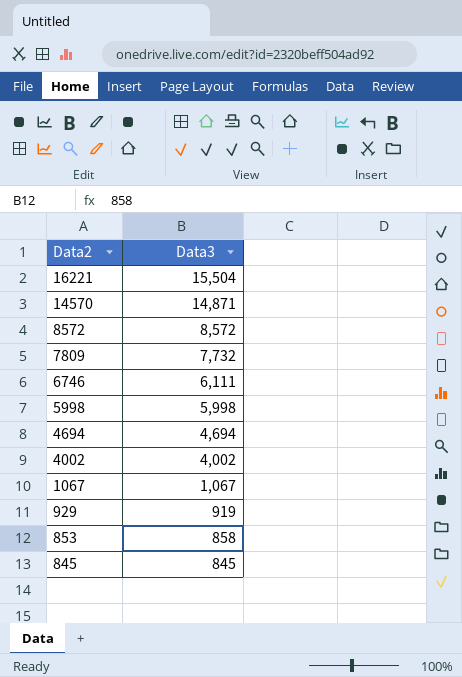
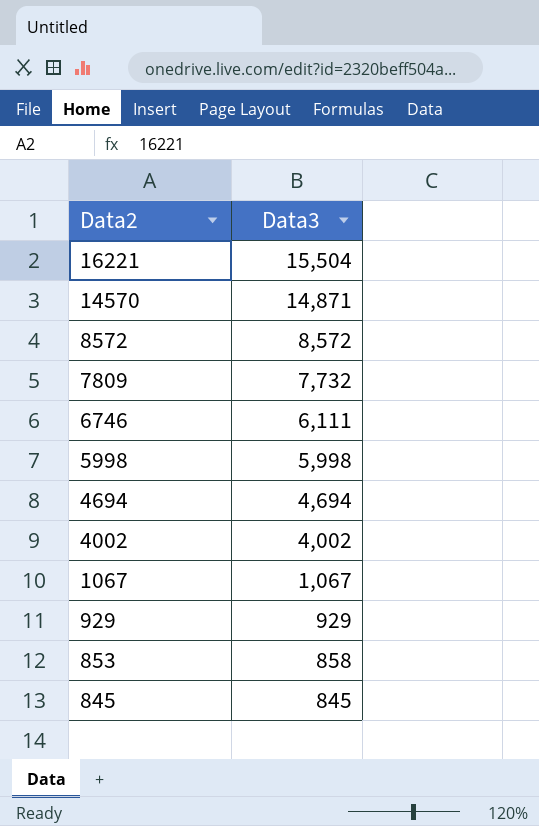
929 | Data3: 919 -> 929

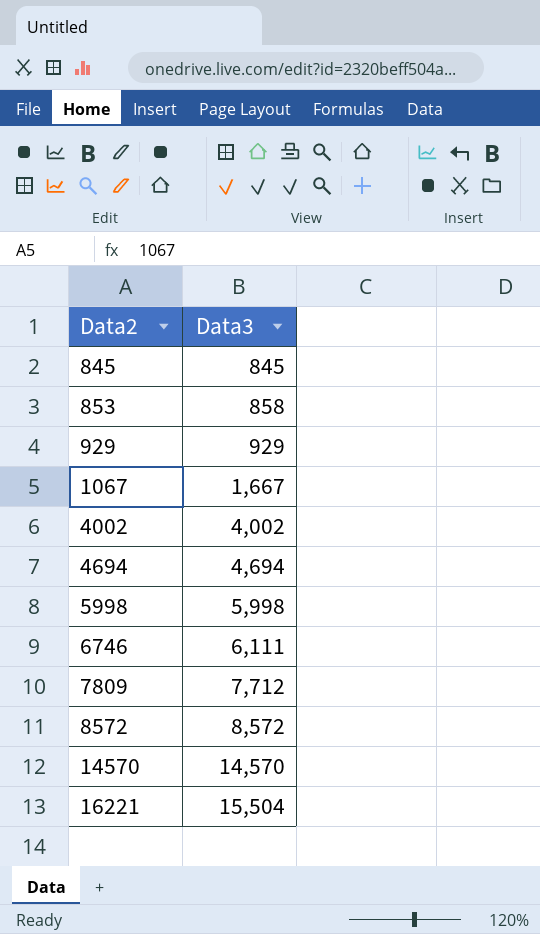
row order: Data2 descending -> Data2 ascending
1067 | Data3: 1,067 -> 1,667
7809 | Data3: 7,732 -> 7,712
14570 | Data3: 14,871 -> 14,570

